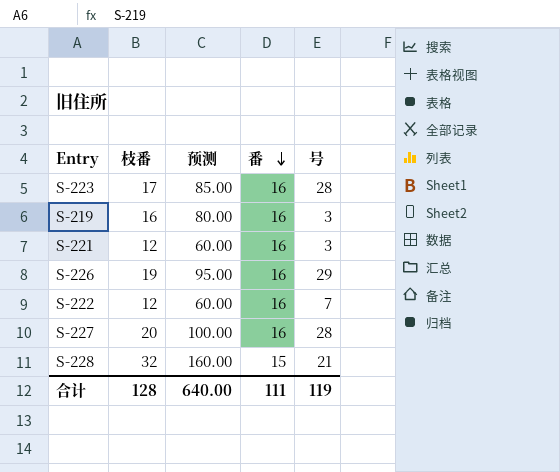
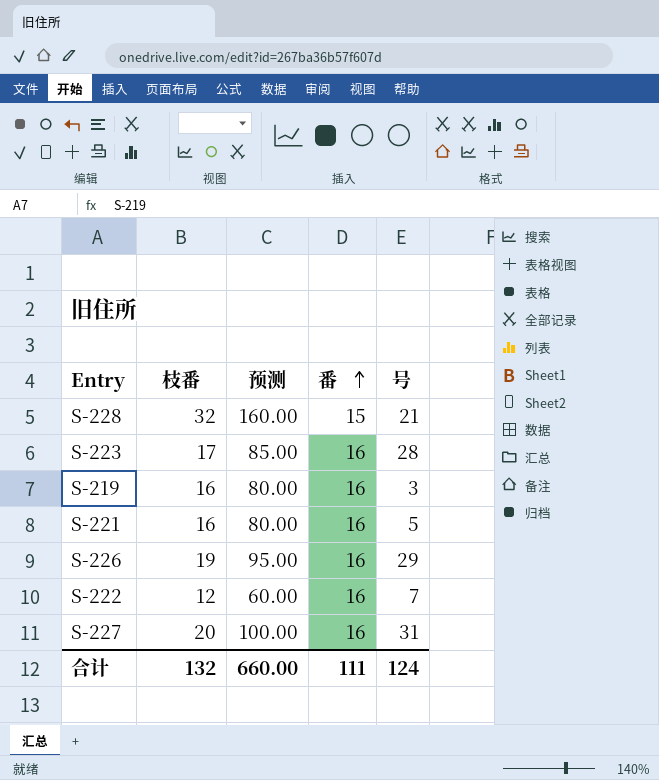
row order: 番 descending -> 番 ascending
S-221 | 枝番: 12 -> 16
S-221 | 预测: 60.00 -> 80.00
S-221 | 号: 3 -> 5
S-227 | 号: 28 -> 31
合计 | 枝番: 128 -> 132
合计 | 预测: 640.00 -> 660.00
合计 | 号: 119 -> 124

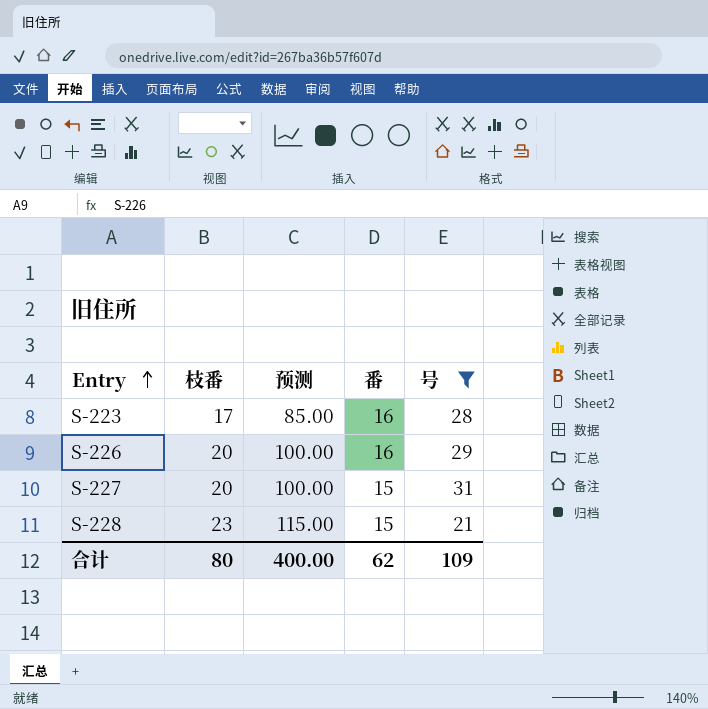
filter: none -> 号 >= 21
row order: 番 ascending -> Entry ascending
S-226 | 枝番: 19 -> 20
S-226 | 预测: 95.00 -> 100.00
S-227 | 番: 16 -> 15
S-228 | 枝番: 32 -> 23
S-228 | 预测: 160.00 -> 115.00
合计 | 枝番: 132 -> 80
合计 | 预测: 660.00 -> 400.00
合计 | 番: 111 -> 62
合计 | 号: 124 -> 109

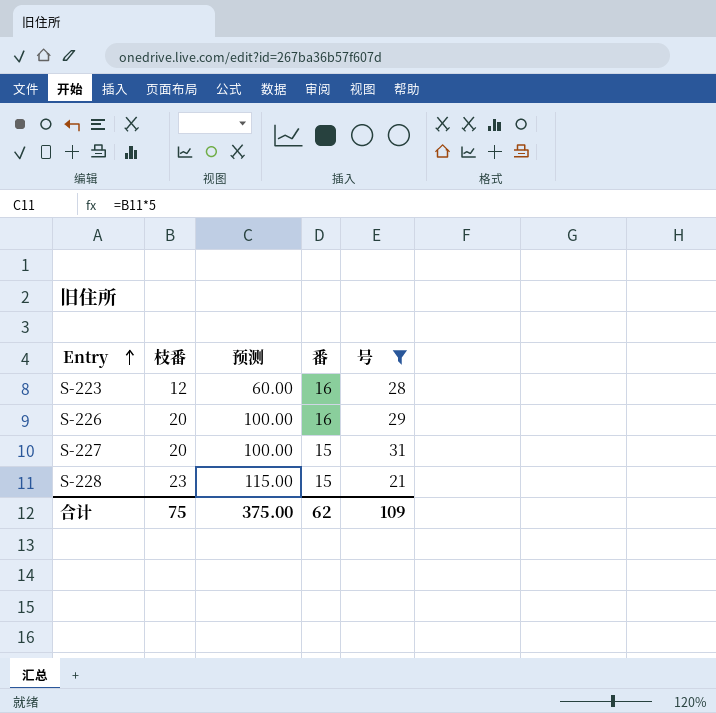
S-223 | 枝番: 17 -> 12
S-223 | 预测: 85.00 -> 60.00
合计 | 枝番: 80 -> 75
合计 | 预测: 400.00 -> 375.00

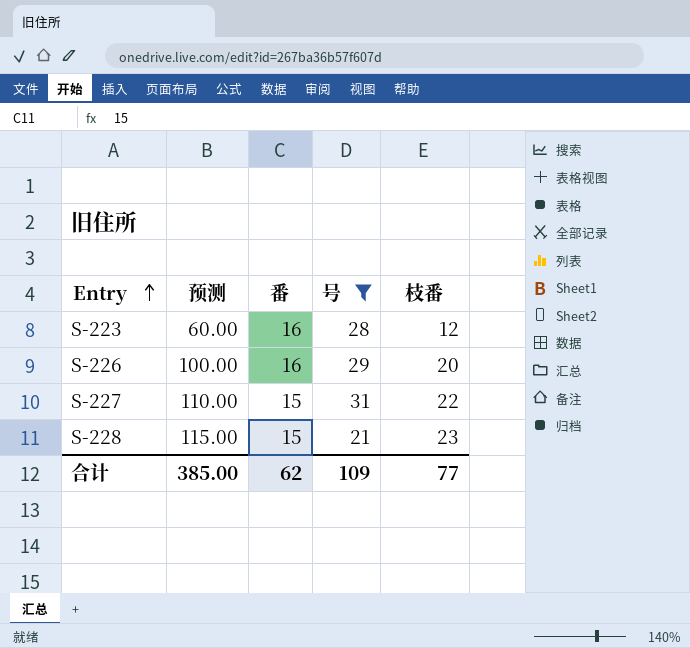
column 枝番 | position: 2 -> 5
S-227 | 预测: 100.00 -> 110.00
S-227 | 枝番: 20 -> 22
合计 | 预测: 375.00 -> 385.00
合计 | 枝番: 75 -> 77

